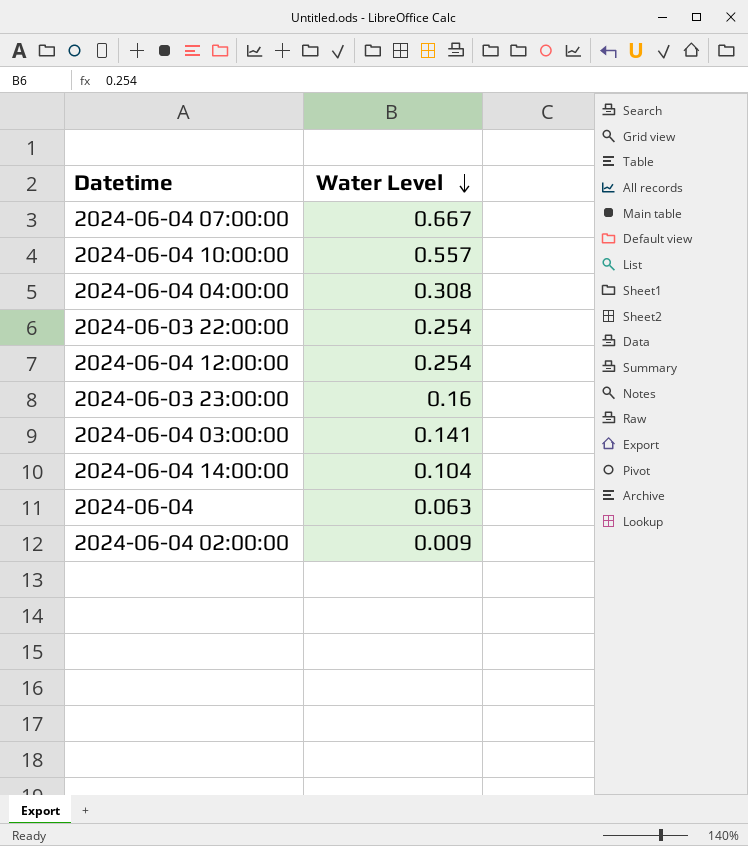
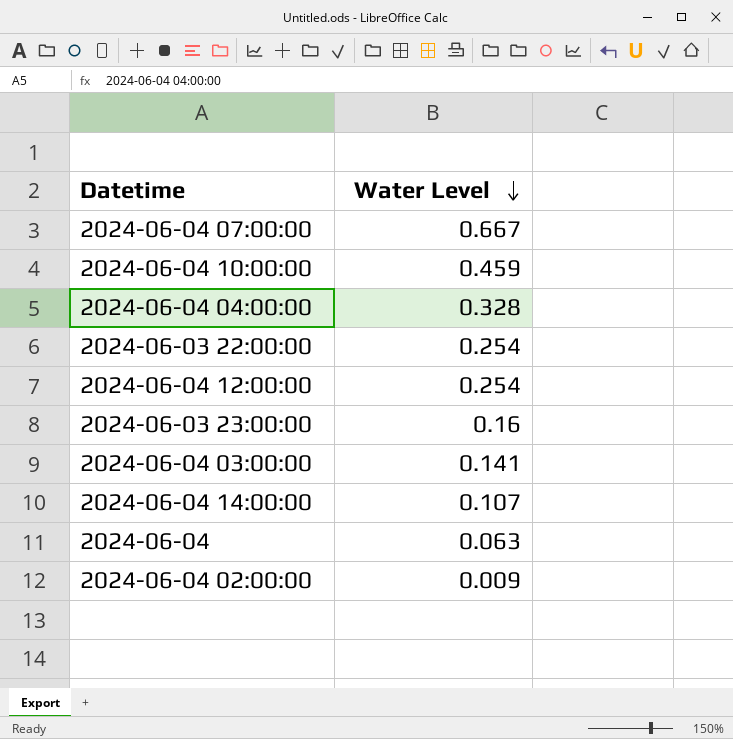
2024-06-04 10:00:00 | Water Level: 0.557 -> 0.459
2024-06-04 04:00:00 | Water Level: 0.308 -> 0.328
2024-06-04 14:00:00 | Water Level: 0.104 -> 0.107

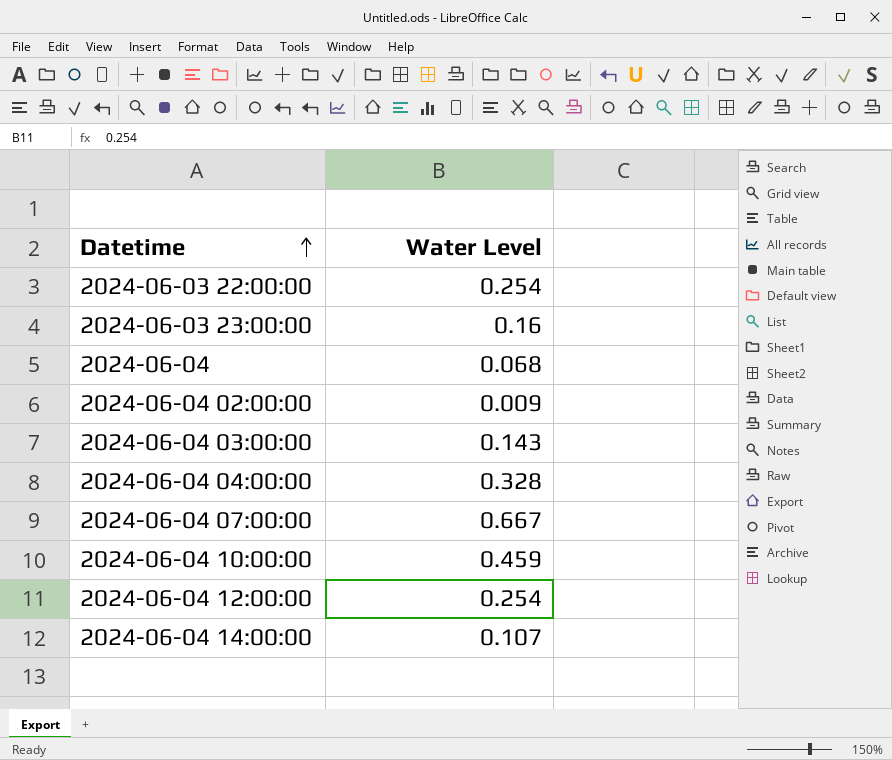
row order: Water Level descending -> Datetime ascending
2024-06-04 | Water Level: 0.063 -> 0.068
2024-06-04 03:00:00 | Water Level: 0.141 -> 0.143

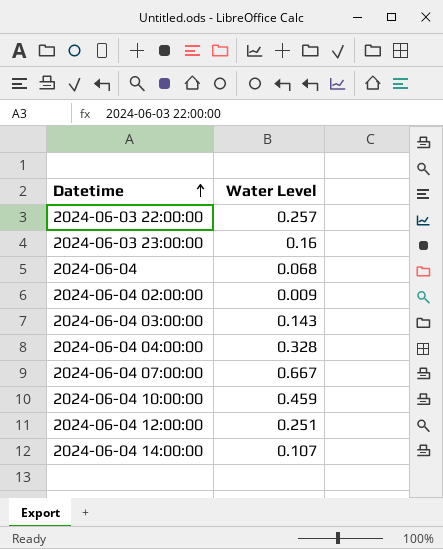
2024-06-03 22:00:00 | Water Level: 0.254 -> 0.257
2024-06-04 12:00:00 | Water Level: 0.254 -> 0.251

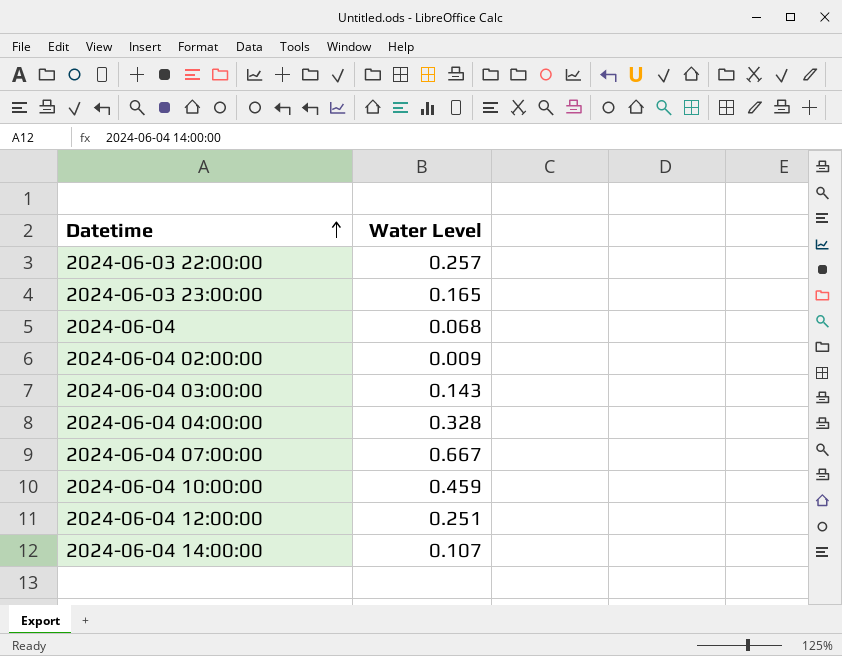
2024-06-03 23:00:00 | Water Level: 0.16 -> 0.165

